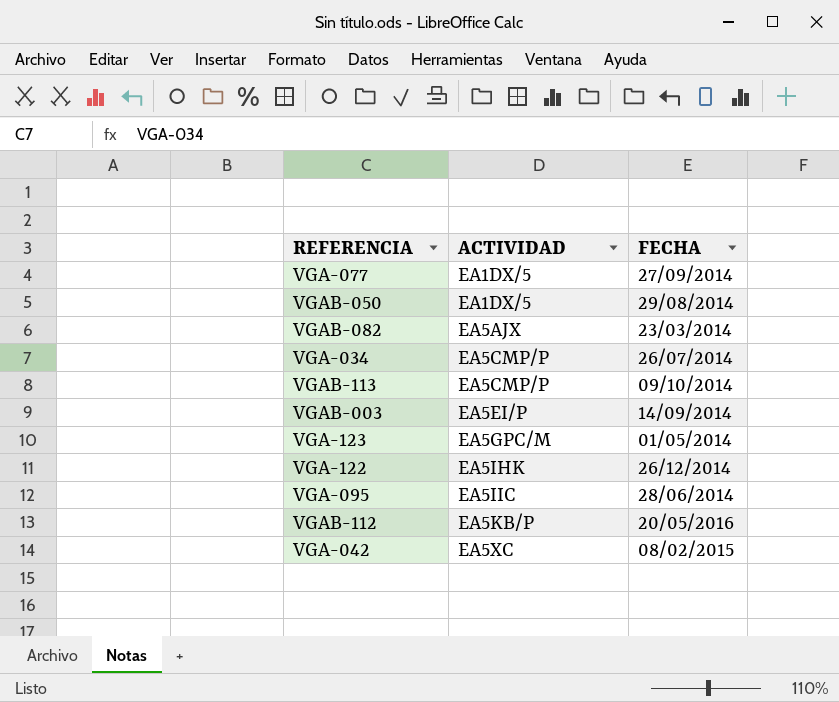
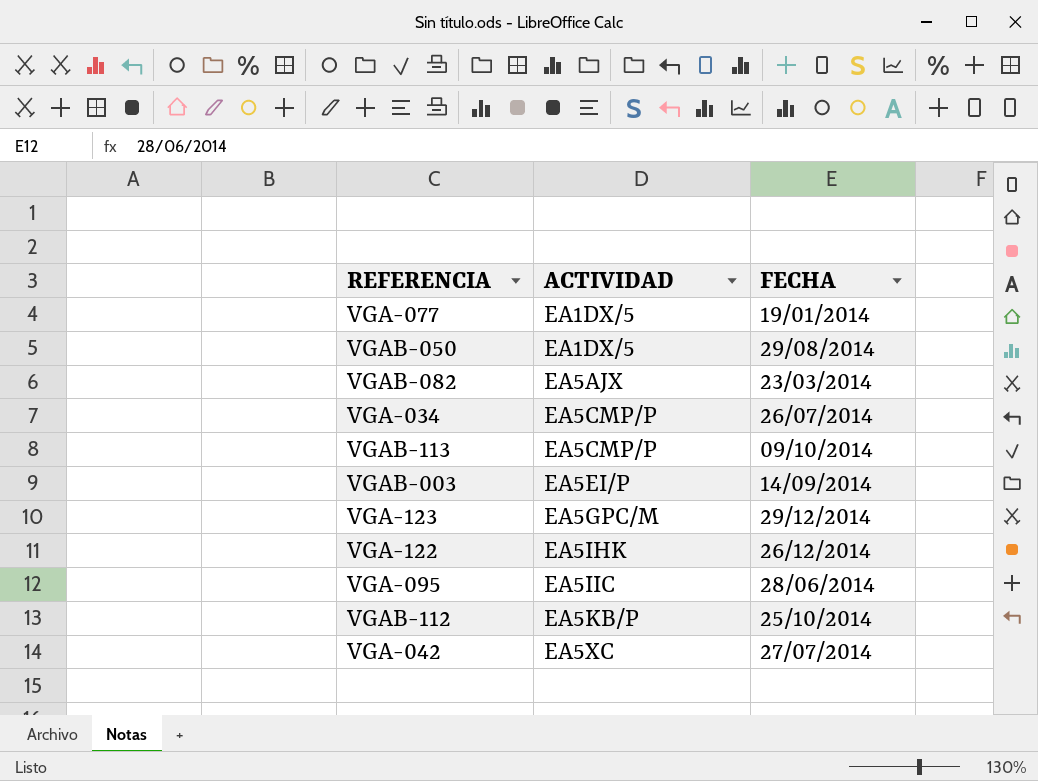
VGA-077 | FECHA: 27/09/2014 -> 19/01/2014
VGA-123 | FECHA: 01/05/2014 -> 29/12/2014
VGAB-112 | FECHA: 20/05/2016 -> 25/10/2014
VGA-042 | FECHA: 08/02/2015 -> 27/07/2014

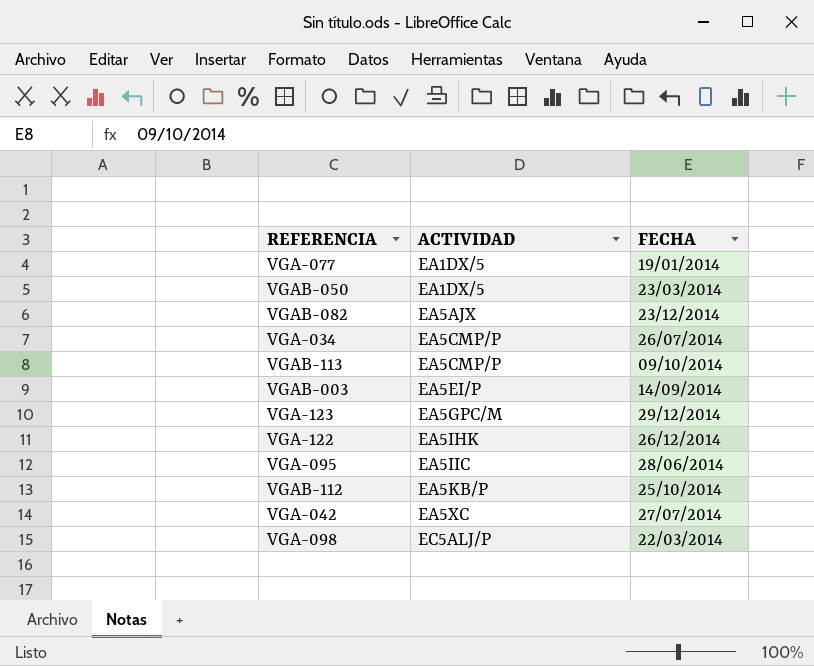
VGAB-050 | FECHA: 29/08/2014 -> 23/03/2014
VGAB-082 | FECHA: 23/03/2014 -> 23/12/2014
row VGA-098: none -> EC5ALJ/P | 22/03/2014

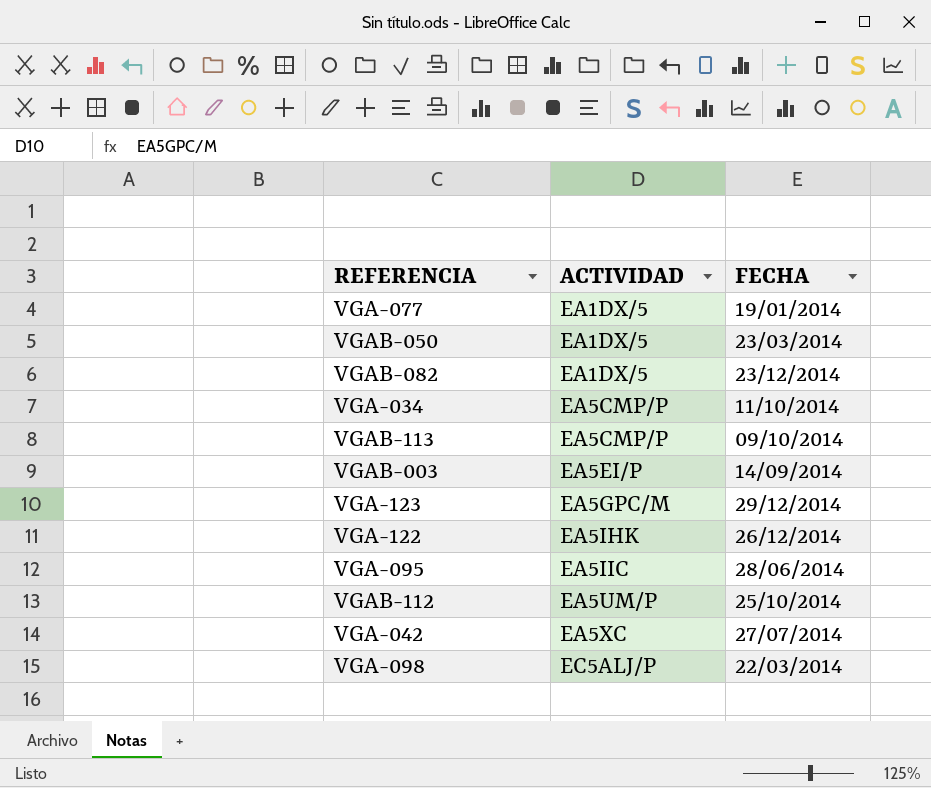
VGAB-082 | ACTIVIDAD: EA5AJX -> EA1DX/5
VGA-034 | FECHA: 26/07/2014 -> 11/10/2014
VGAB-112 | ACTIVIDAD: EA5KB/P -> EA5UM/P

